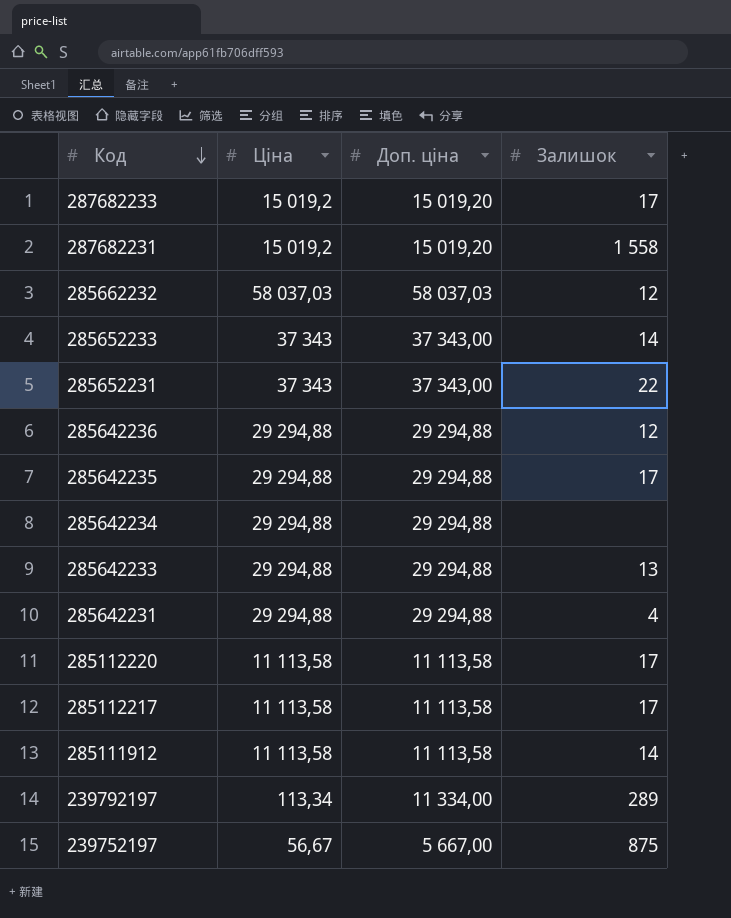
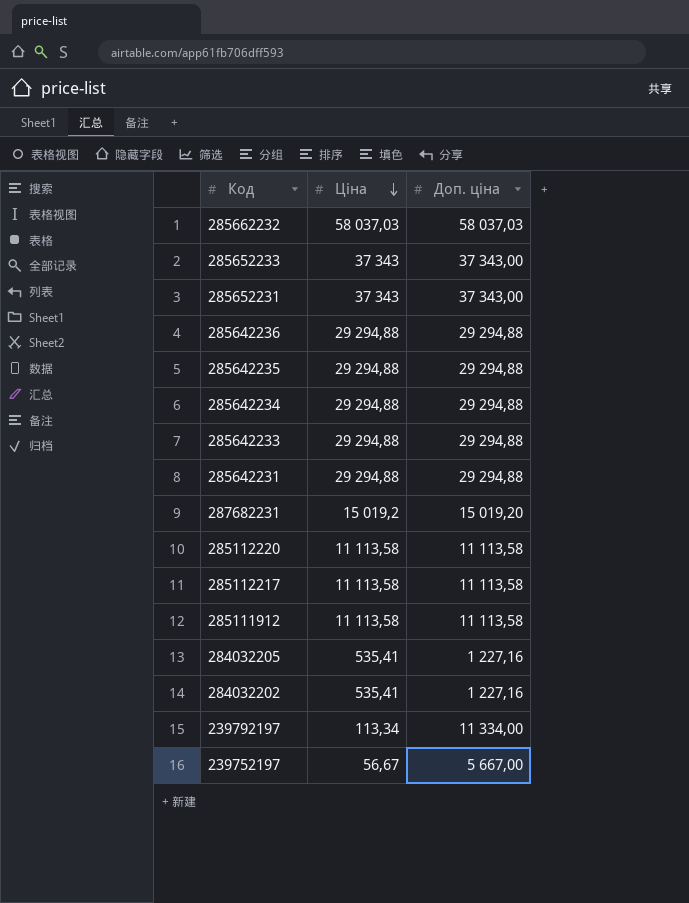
row order: Код descending -> Ціна descending
column Залишок | position: 4 -> none
row 287682233: 15 019,2 | 15 019,20 | 17 -> none
row 284032205: none -> 535,41 | 1 227,16
row 284032202: none -> 535,41 | 1 227,16

